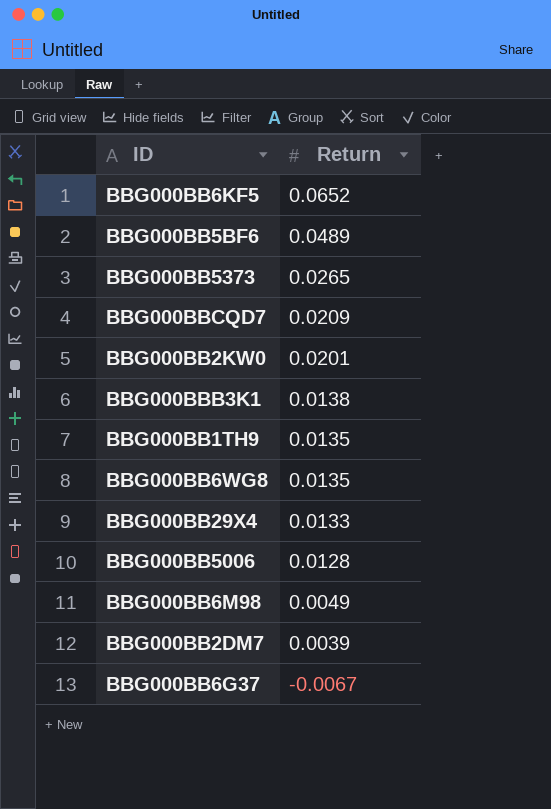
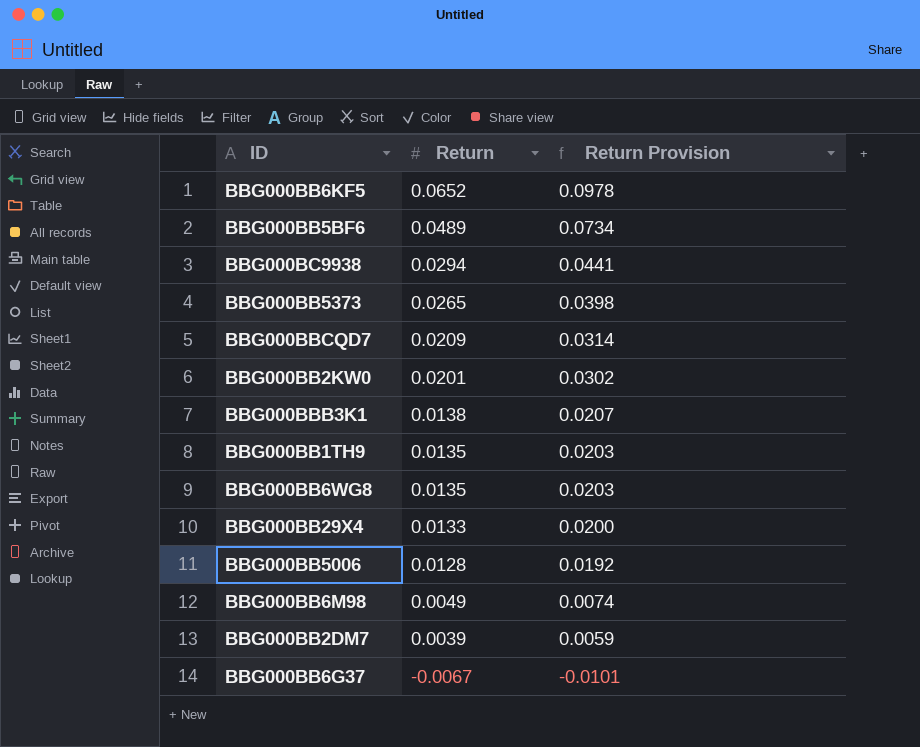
column Return Provision | formula: none -> [Return] * 1.5
row BBG000BC9938: none -> 0.0294 | 0.0441

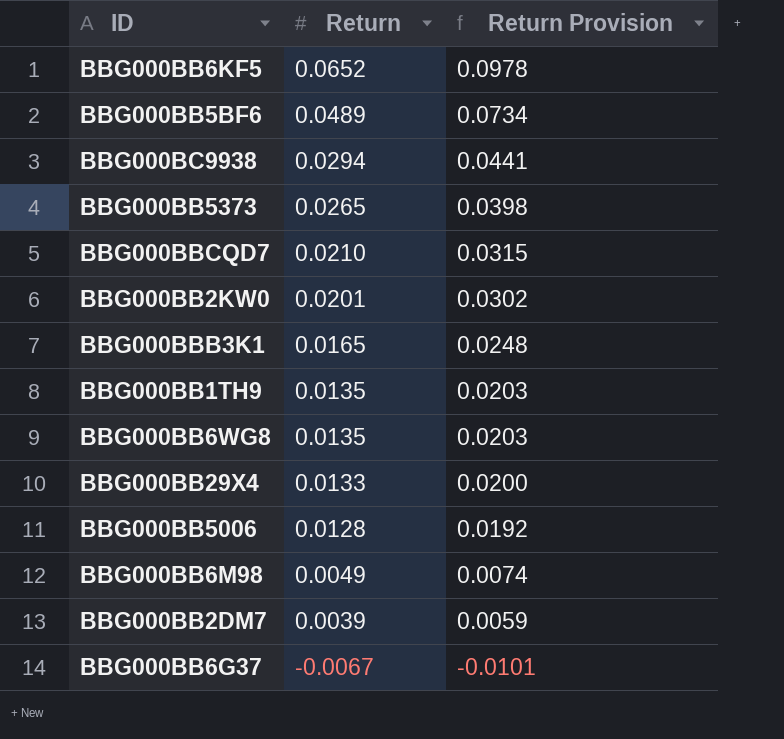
BBG000BBCQD7 | Return: 0.0209 -> 0.0210
BBG000BBCQD7 | Return Provision: 0.0314 -> 0.0315
BBG000BBB3K1 | Return: 0.0138 -> 0.0165
BBG000BBB3K1 | Return Provision: 0.0207 -> 0.0248

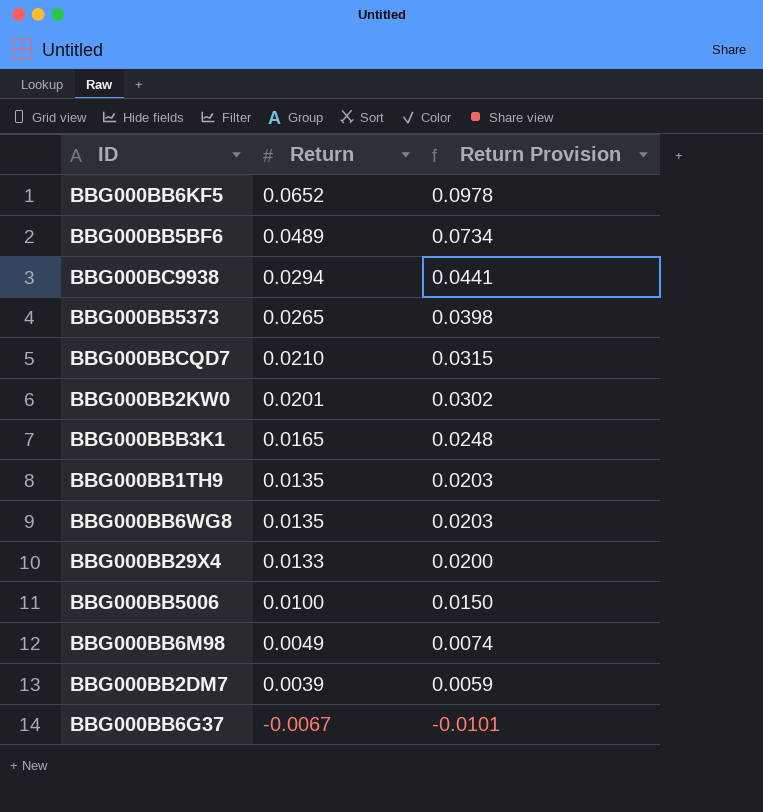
BBG000BB5006 | Return: 0.0128 -> 0.0100
BBG000BB5006 | Return Provision: 0.0192 -> 0.0150

